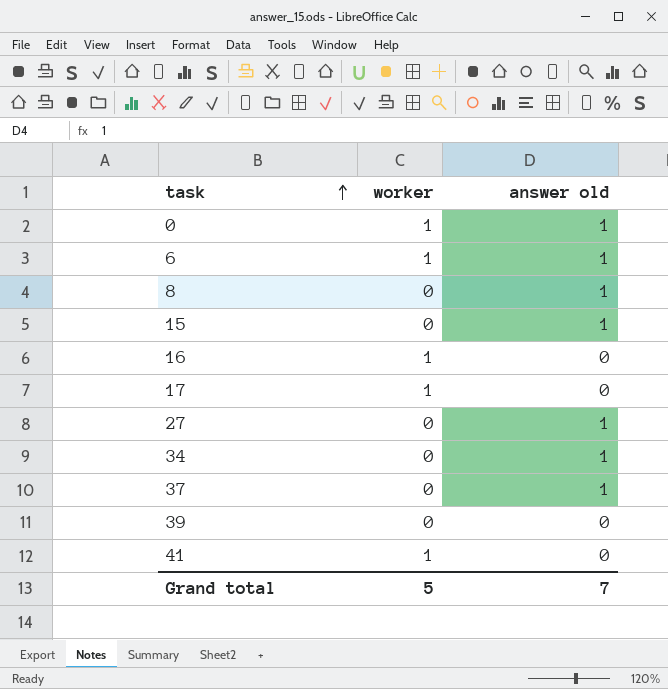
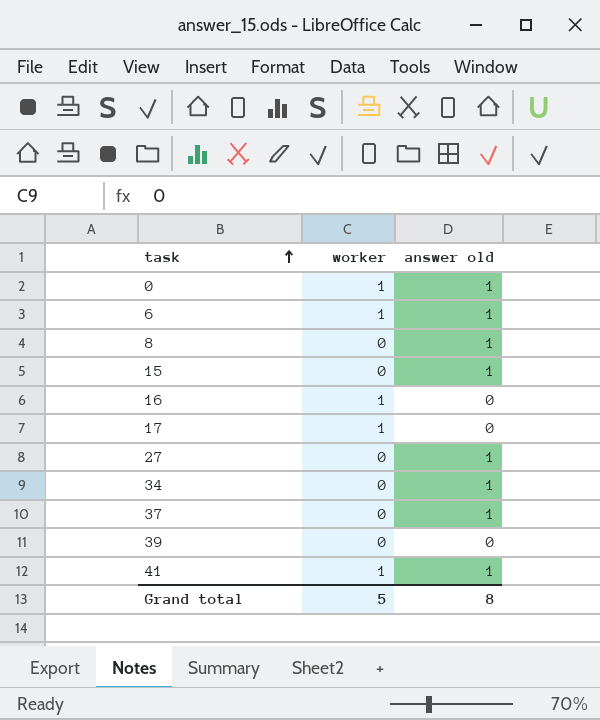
41 | answer old: 0 -> 1
Grand total | answer old: 7 -> 8

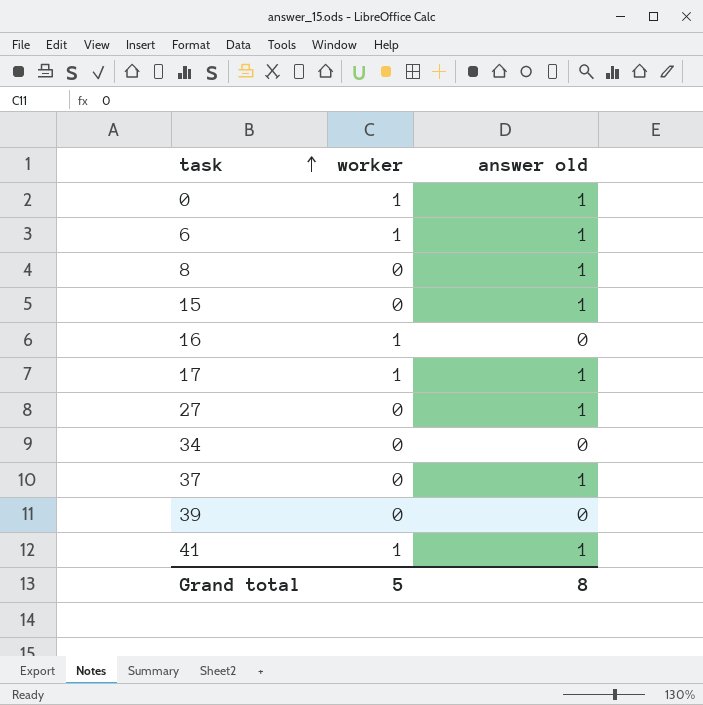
17 | answer old: 0 -> 1
34 | answer old: 1 -> 0

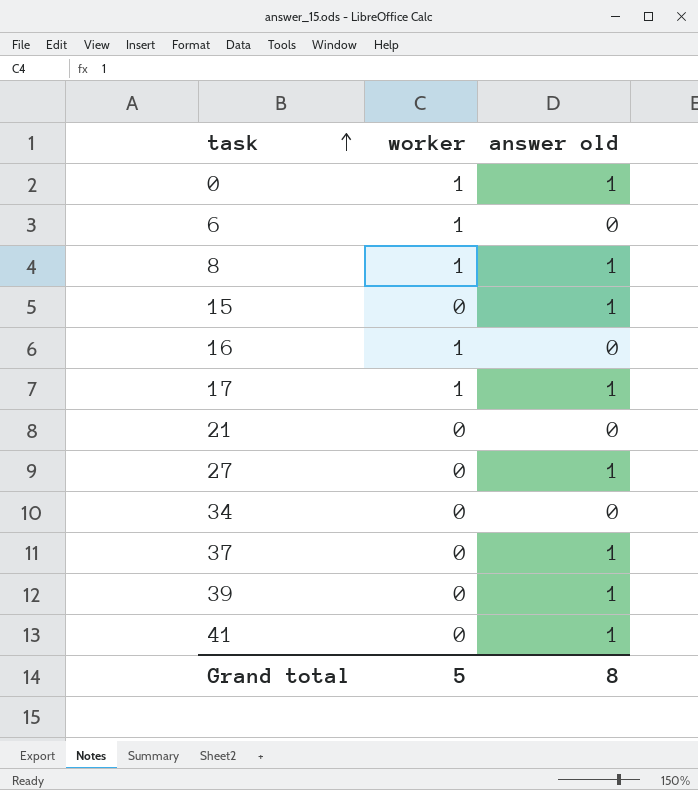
6 | answer old: 1 -> 0
8 | worker: 0 -> 1
row 21: none -> 0 | 0
39 | answer old: 0 -> 1
41 | worker: 1 -> 0

